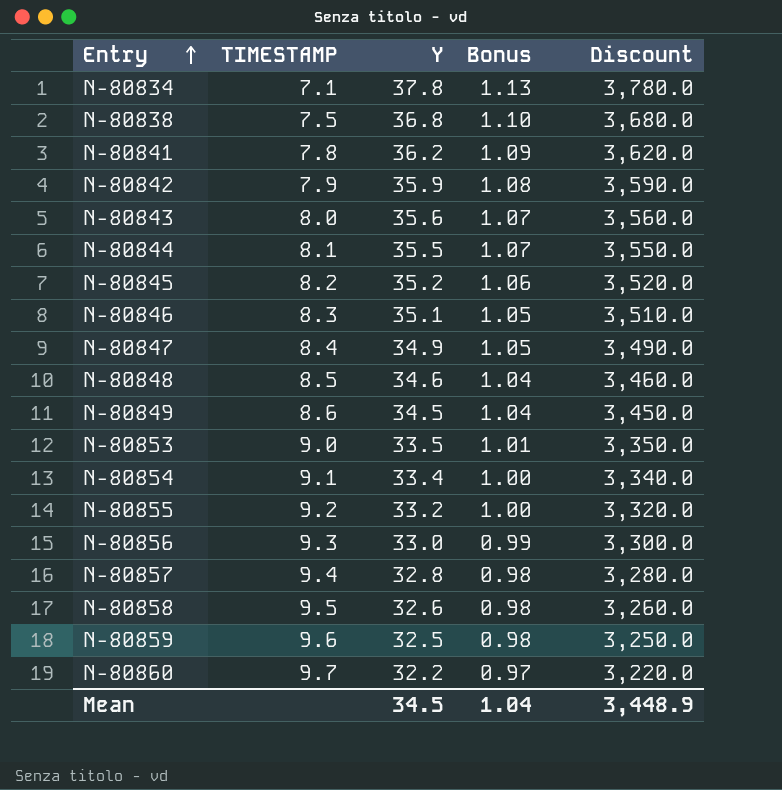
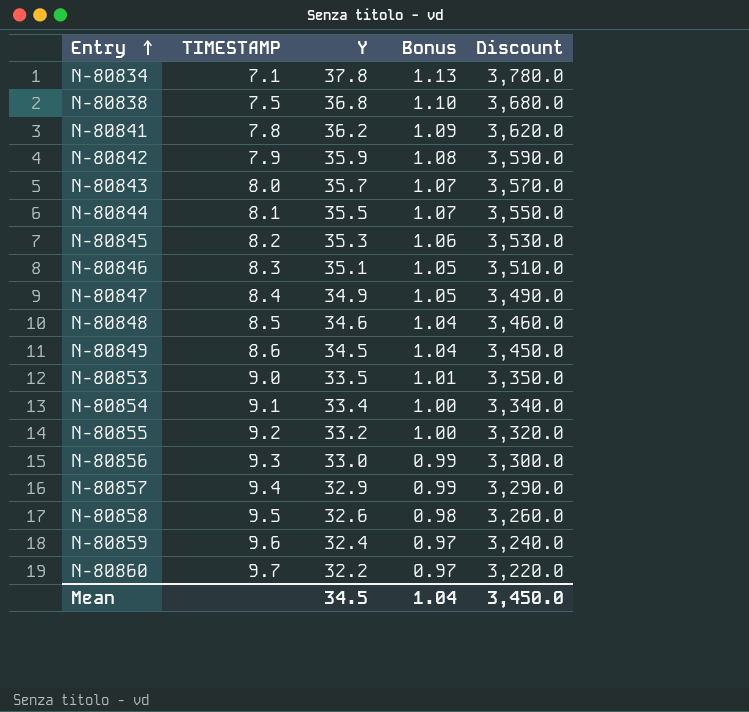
N-80843 | Y: 35.6 -> 35.7
N-80843 | Discount: 3,560.0 -> 3,570.0
N-80845 | Y: 35.2 -> 35.3
N-80845 | Discount: 3,520.0 -> 3,530.0
N-80857 | Y: 32.8 -> 32.9
N-80857 | Bonus: 0.98 -> 0.99
N-80857 | Discount: 3,280.0 -> 3,290.0
N-80859 | Y: 32.5 -> 32.4
N-80859 | Bonus: 0.98 -> 0.97
N-80859 | Discount: 3,250.0 -> 3,240.0
Mean | Discount: 3,448.9 -> 3,450.0

